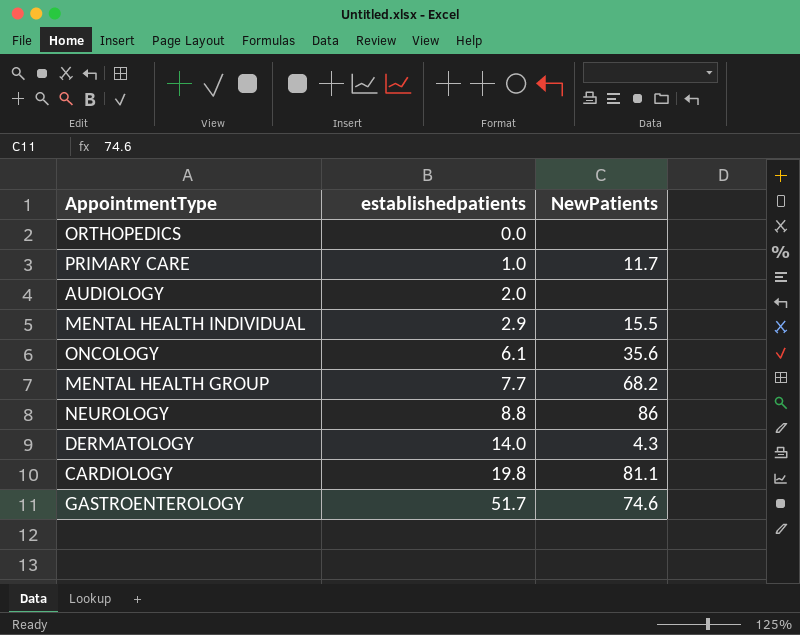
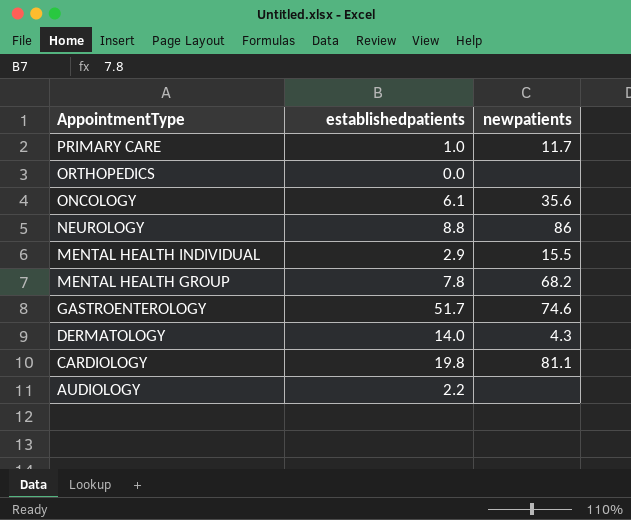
row order: establishedpatients ascending -> AppointmentType descending
column name: NewPatients -> newpatients
MENTAL HEALTH GROUP | establishedpatients: 7.7 -> 7.8
AUDIOLOGY | establishedpatients: 2.0 -> 2.2

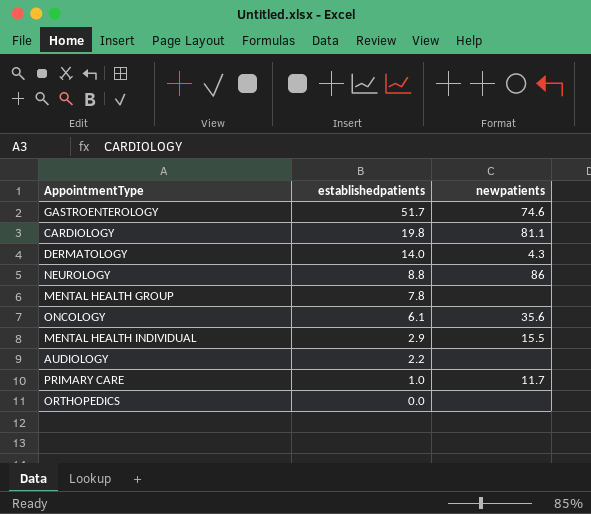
row order: AppointmentType descending -> establishedpatients descending
MENTAL HEALTH GROUP | newpatients: 68.2 -> none

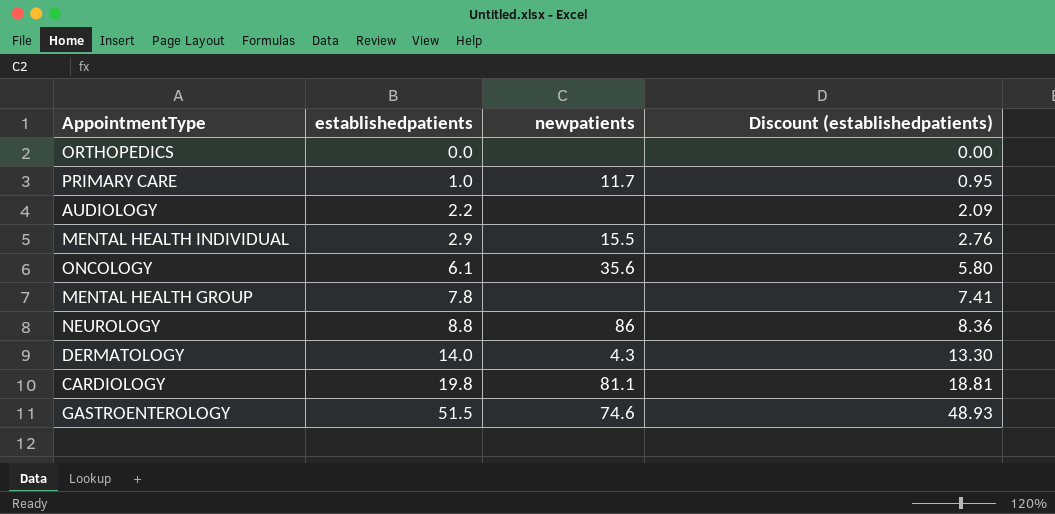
row order: establishedpatients descending -> establishedpatients ascending
column Discount (establishedpatients) | formula: none -> [establishedpatients] * 0.95
GASTROENTEROLOGY | establishedpatients: 51.7 -> 51.5

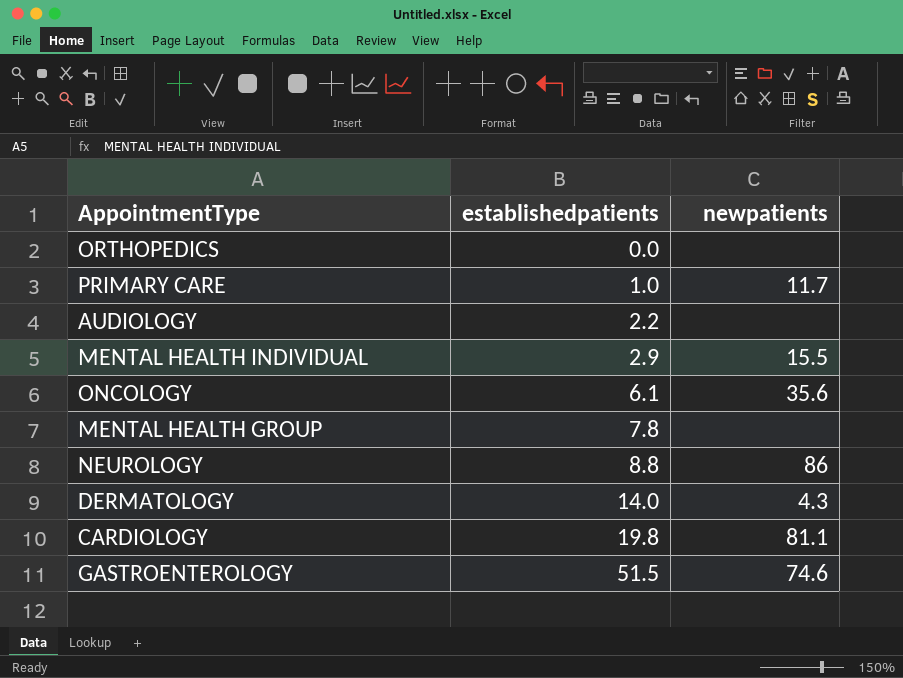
column Discount (establishedpatients) | formula: [establishedpatients] * 0.95 -> none

